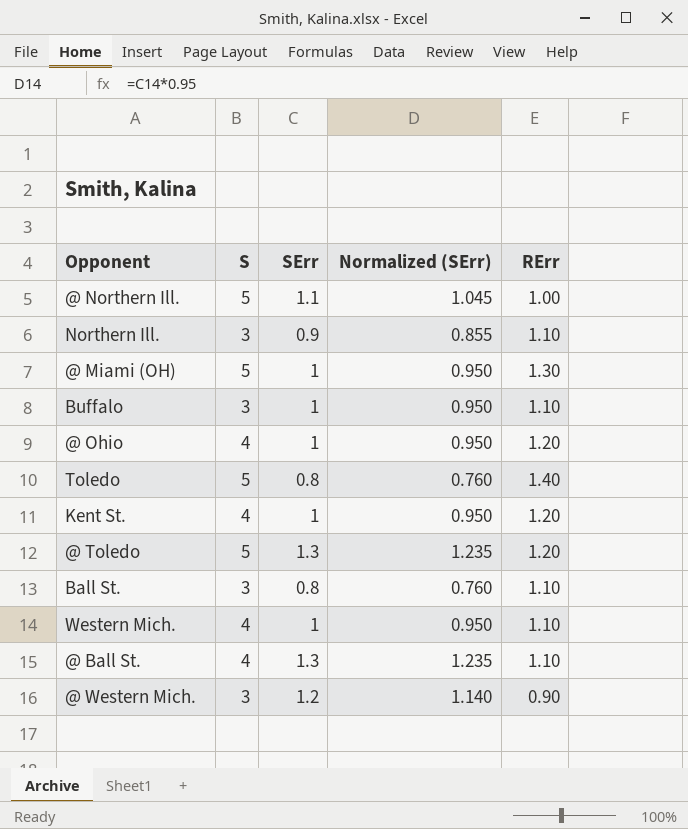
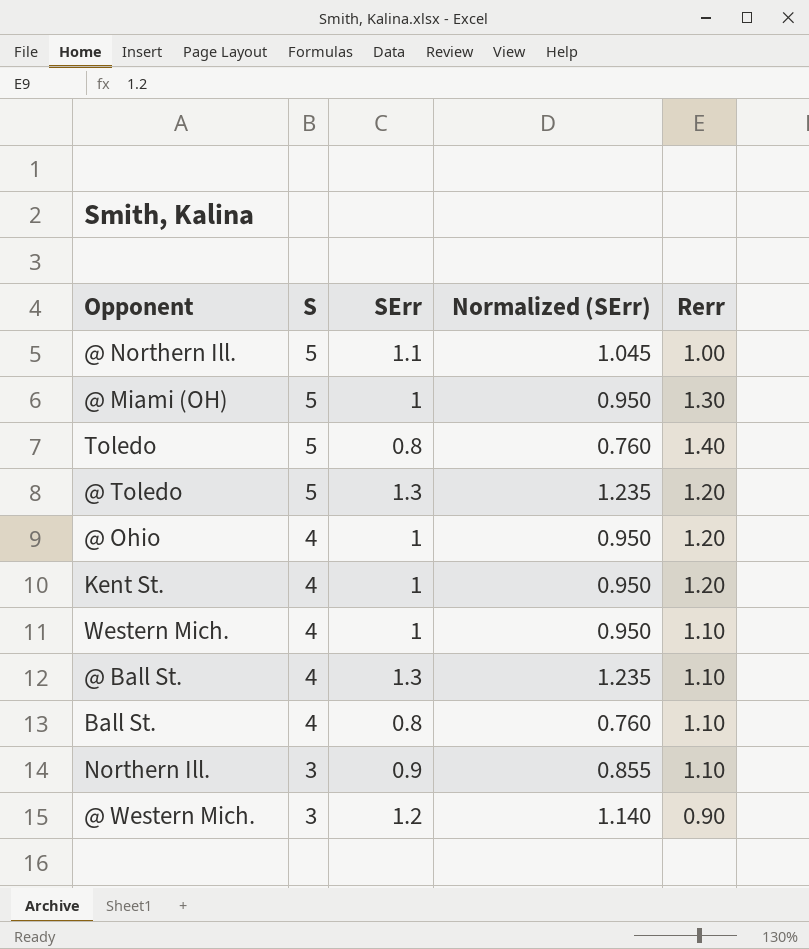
row order: none -> S descending
column name: RErr -> Rerr
row Buffalo: 3 | 1 | 0.950 | 1.10 -> none
Ball St. | S: 3 -> 4

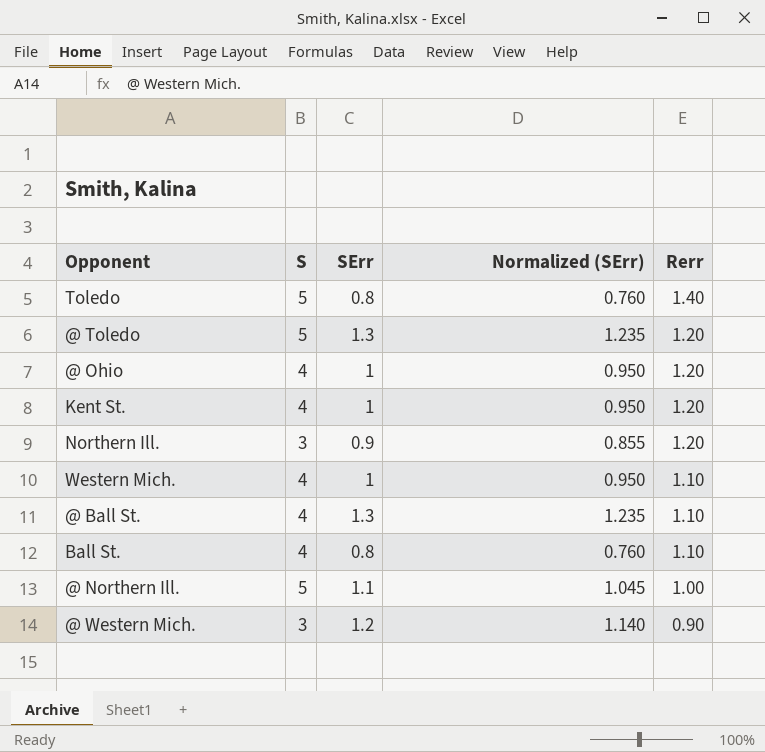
row order: S descending -> Rerr descending
row @ Miami (OH): 5 | 1 | 0.950 | 1.30 -> none
Northern Ill. | Rerr: 1.10 -> 1.20

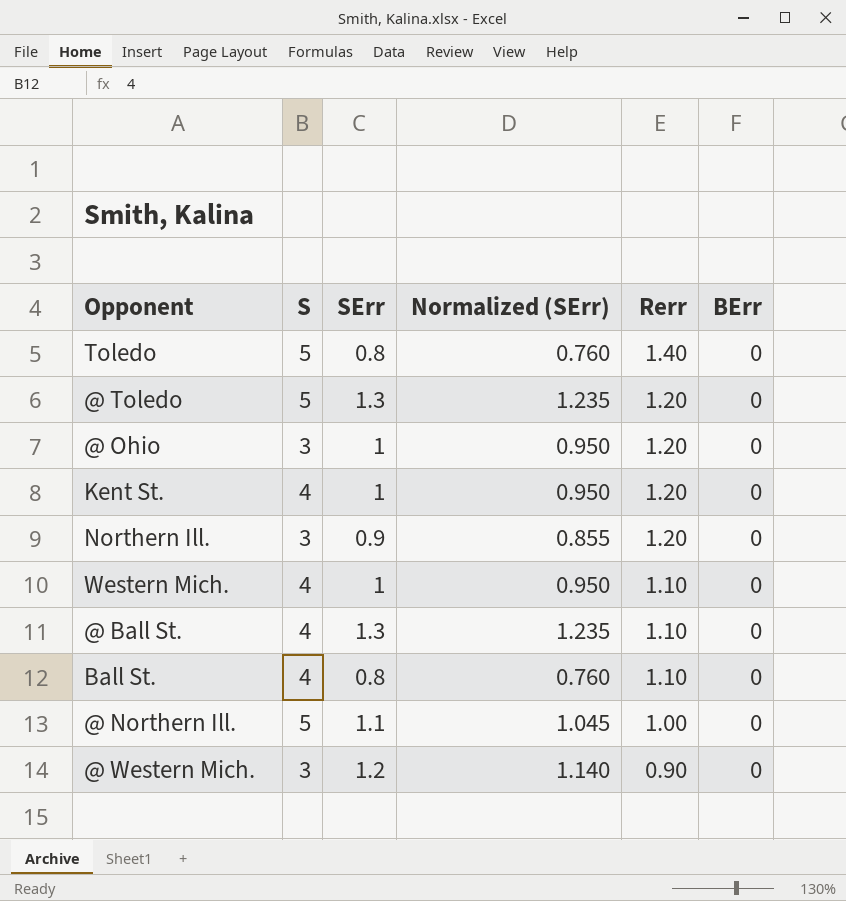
column BErr | position: none -> 6
@ Ohio | S: 4 -> 3

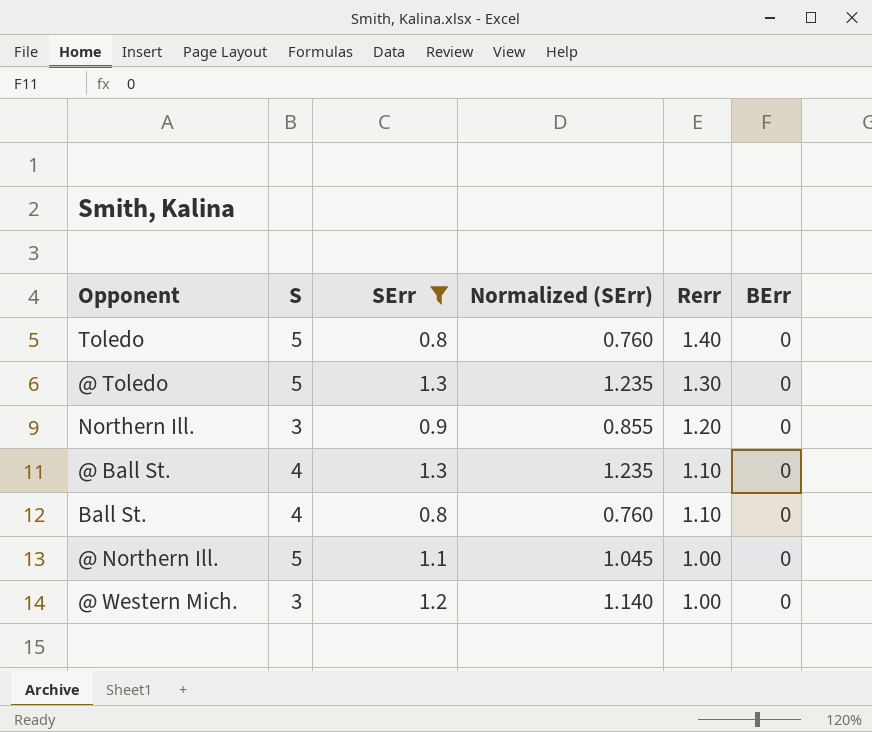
filter: none -> SErr != 1
@ Toledo | Rerr: 1.20 -> 1.30
@ Western Mich. | Rerr: 0.90 -> 1.00

